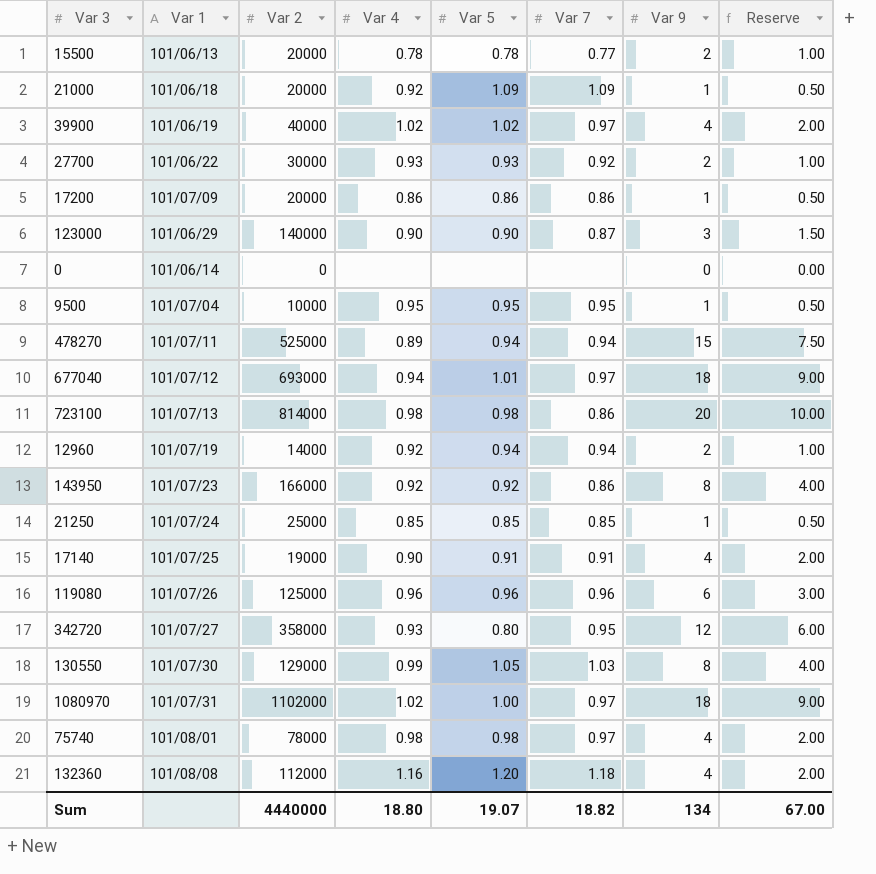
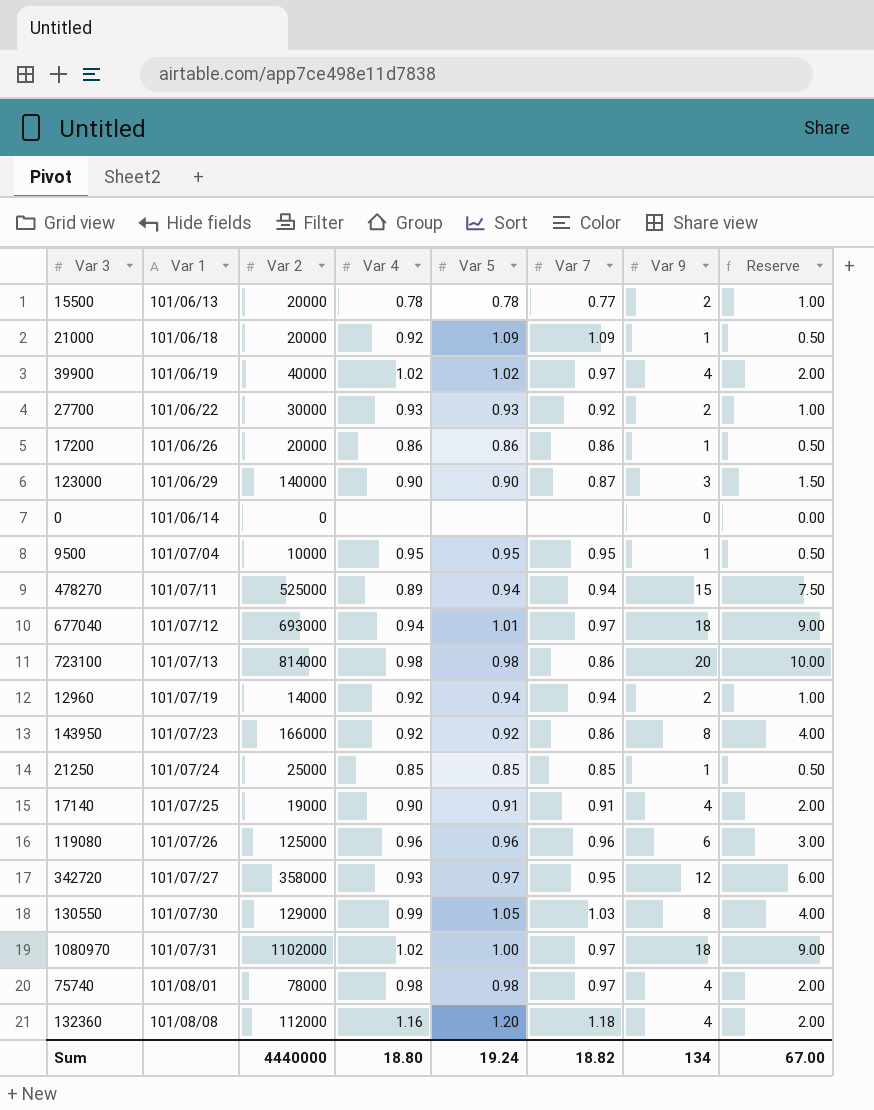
17200 | Var 1: 101/07/09 -> 101/06/26
342720 | Var 5: 0.80 -> 0.97
Sum | Var 5: 19.07 -> 19.24

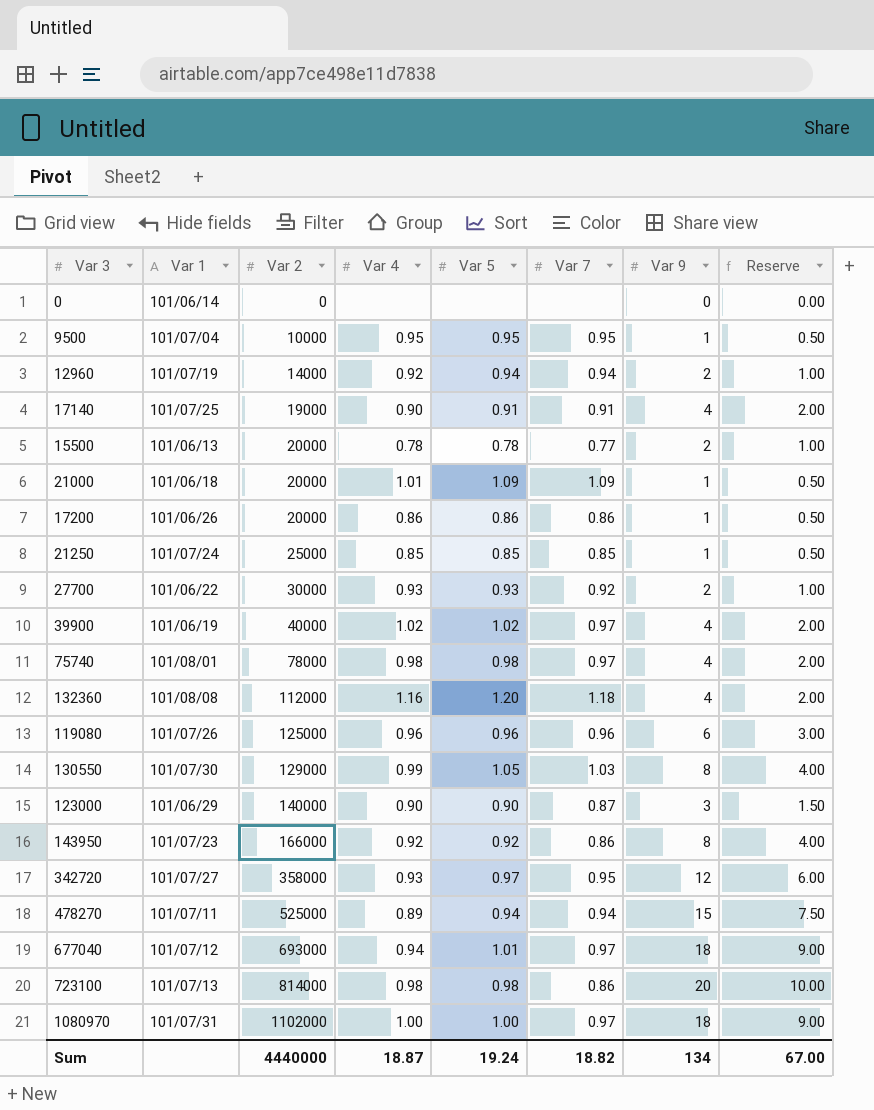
row order: none -> Var 2 ascending
21000 | Var 4: 0.92 -> 1.01
1080970 | Var 4: 1.02 -> 1.00
Sum | Var 4: 18.80 -> 18.87

